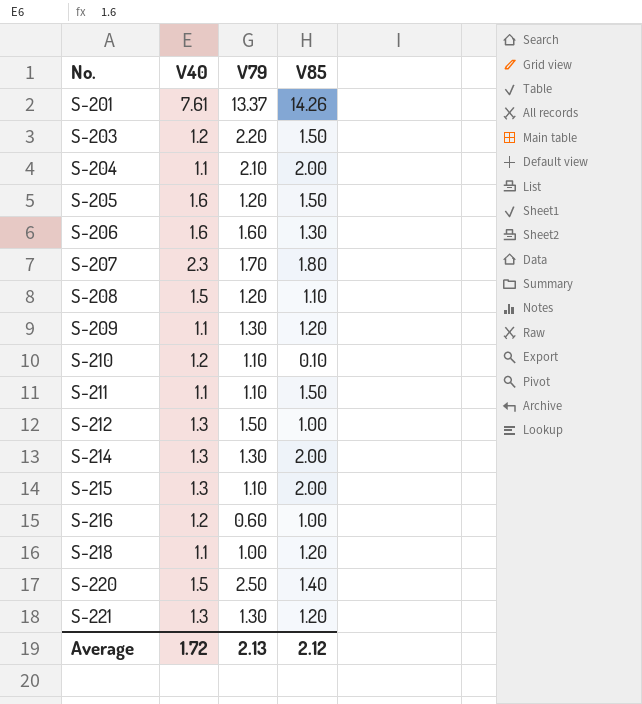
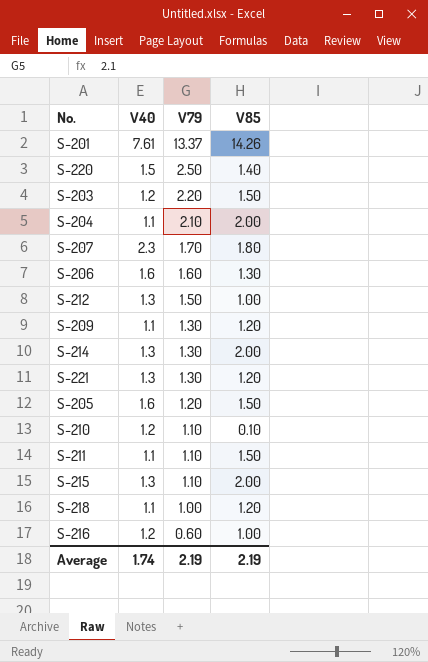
row order: No. ascending -> V79 descending
row S-208: 1.5 | 1.20 | 1.10 -> none
Average | V40: 1.72 -> 1.74
Average | V79: 2.13 -> 2.19
Average | V85: 2.12 -> 2.19

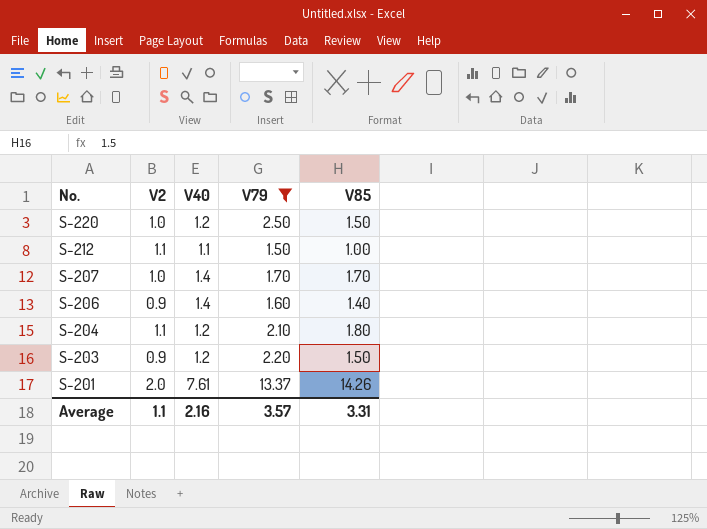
filter: none -> V79 >= 1.50
row order: V79 descending -> No. descending
column V2 | position: none -> 2
S-220 | V40: 1.5 -> 1.2
S-220 | V85: 1.40 -> 1.50
S-212 | V40: 1.3 -> 1.1
S-207 | V40: 2.3 -> 1.4
S-207 | V85: 1.80 -> 1.70
S-206 | V40: 1.6 -> 1.4
S-206 | V85: 1.30 -> 1.40
S-204 | V40: 1.1 -> 1.2
S-204 | V85: 2.00 -> 1.80
Average | V40: 1.74 -> 2.16
Average | V79: 2.19 -> 3.57
Average | V85: 2.19 -> 3.31

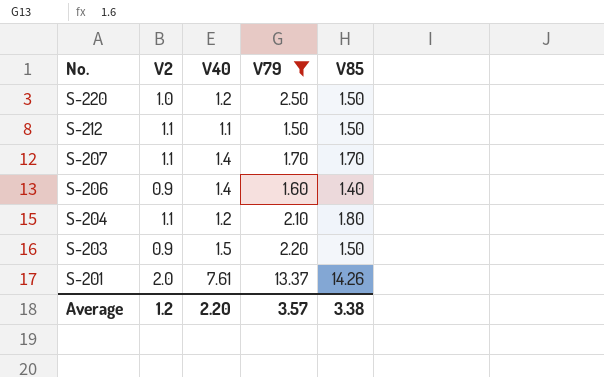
S-212 | V85: 1.00 -> 1.50
S-207 | V2: 1.0 -> 1.1
S-203 | V40: 1.2 -> 1.5
Average | V2: 1.1 -> 1.2
Average | V40: 2.16 -> 2.20
Average | V85: 3.31 -> 3.38

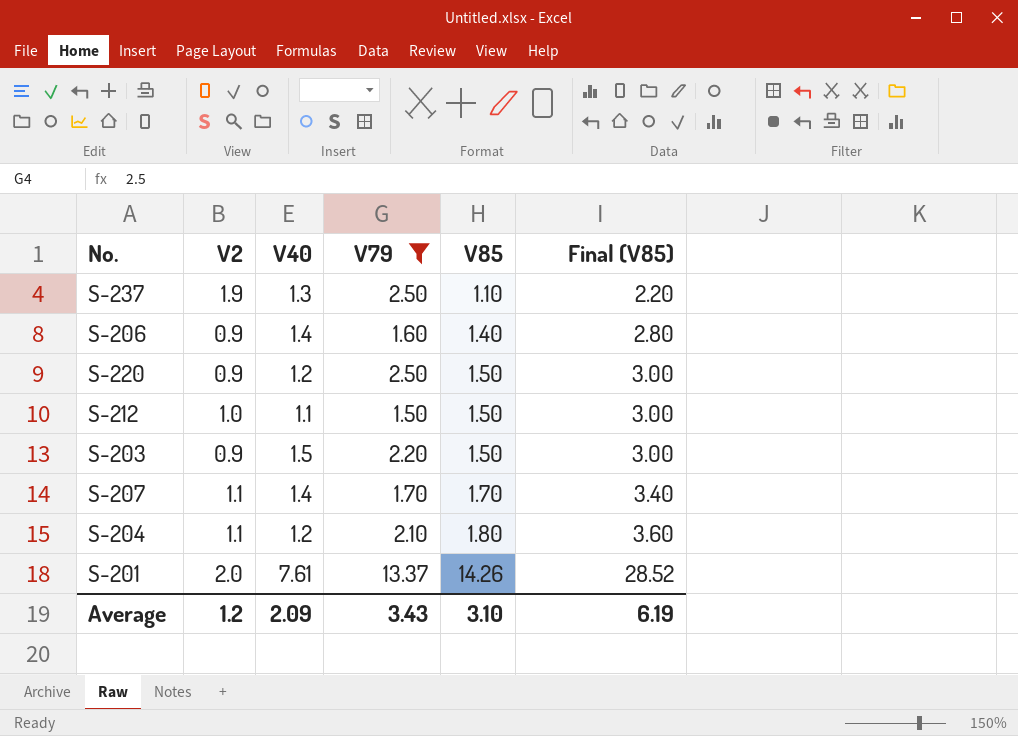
row order: No. descending -> V85 ascending
column Final (V85) | formula: none -> [V85] * 2
row S-237: none -> 1.9 | 1.3 | 2.50 | 1.10 | 2.20
S-220 | V2: 1.0 -> 0.9
S-212 | V2: 1.1 -> 1.0
Average | V40: 2.20 -> 2.09
Average | V79: 3.57 -> 3.43
Average | V85: 3.38 -> 3.10

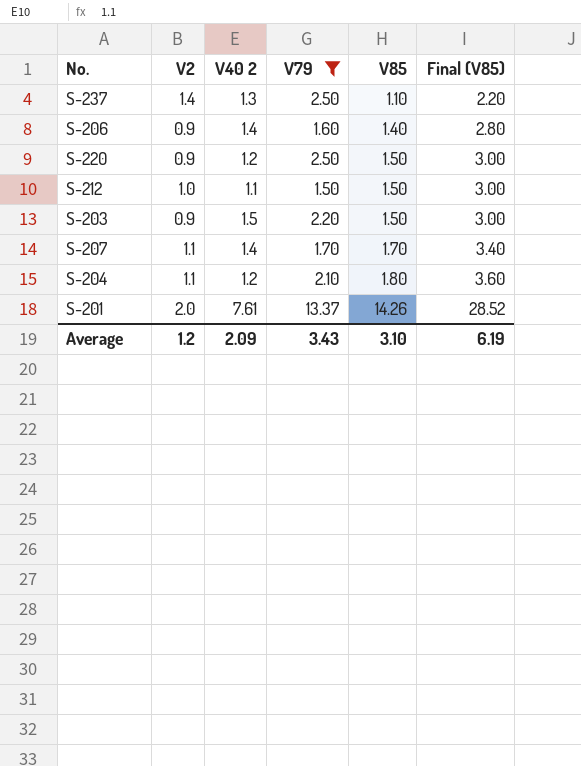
column name: V40 -> V40 2
S-237 | V2: 1.9 -> 1.4

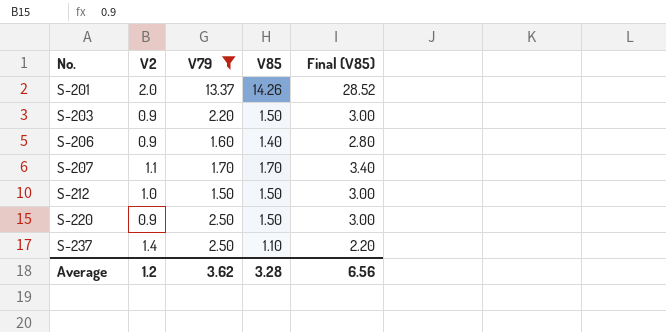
row order: V85 ascending -> No. ascending
column V40 2 | position: 3 -> none
row S-204: 1.1 | 1.2 | 2.10 | 1.80 | 3.60 -> none
Average | V79: 3.43 -> 3.62
Average | V85: 3.10 -> 3.28
Average | Final (V85): 6.19 -> 6.56

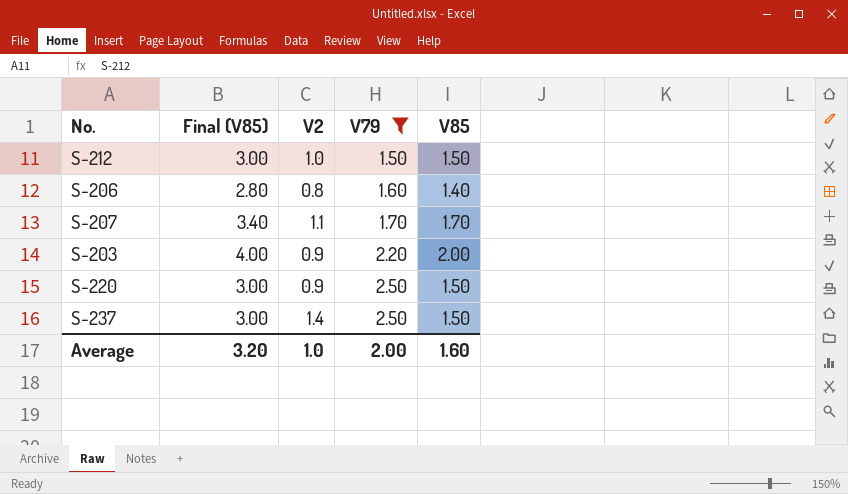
row order: No. ascending -> V79 ascending
column Final (V85) | position: 5 -> 2
row S-201: 2.0 | 13.37 | 14.26 | 28.52 -> none
S-206 | V2: 0.9 -> 0.8
S-203 | Final (V85): 3.00 -> 4.00
S-203 | V85: 1.50 -> 2.00
S-237 | Final (V85): 2.20 -> 3.00
S-237 | V85: 1.10 -> 1.50
Average | Final (V85): 6.56 -> 3.20
Average | V2: 1.2 -> 1.0
Average | V79: 3.62 -> 2.00
Average | V85: 3.28 -> 1.60

